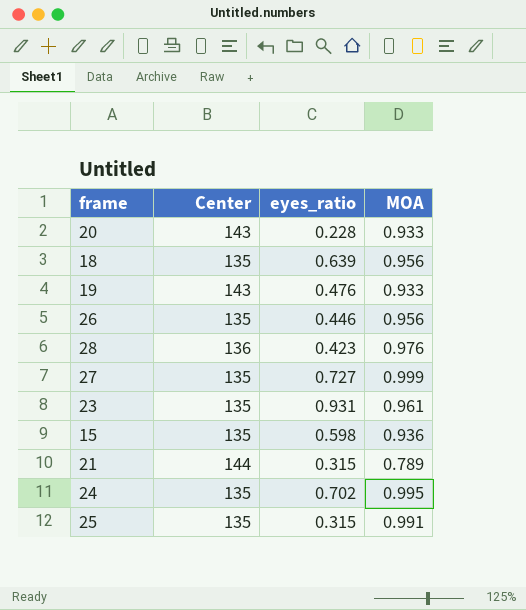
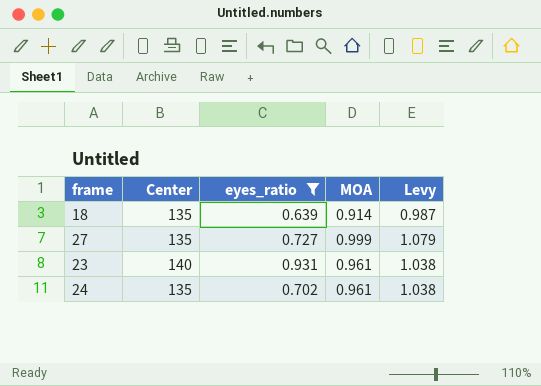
filter: none -> eyes_ratio >= 0.639
column Levy | formula: none -> [MOA] * 1.08
18 | MOA: 0.956 -> 0.914
23 | Center: 135 -> 140
24 | MOA: 0.995 -> 0.961

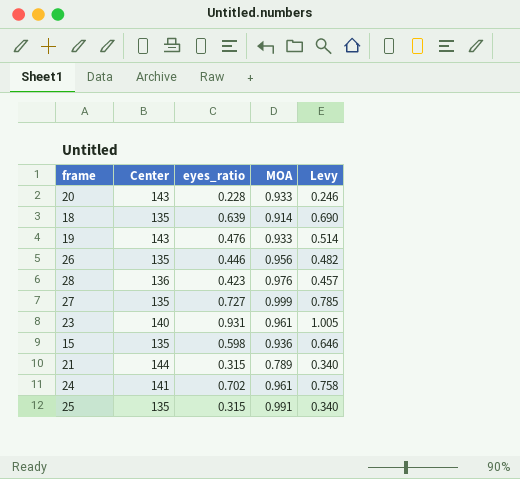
filter: eyes_ratio >= 0.639 -> none
column Levy | formula: [MOA] * 1.08 -> [eyes_ratio] * 1.08
24 | Center: 135 -> 141

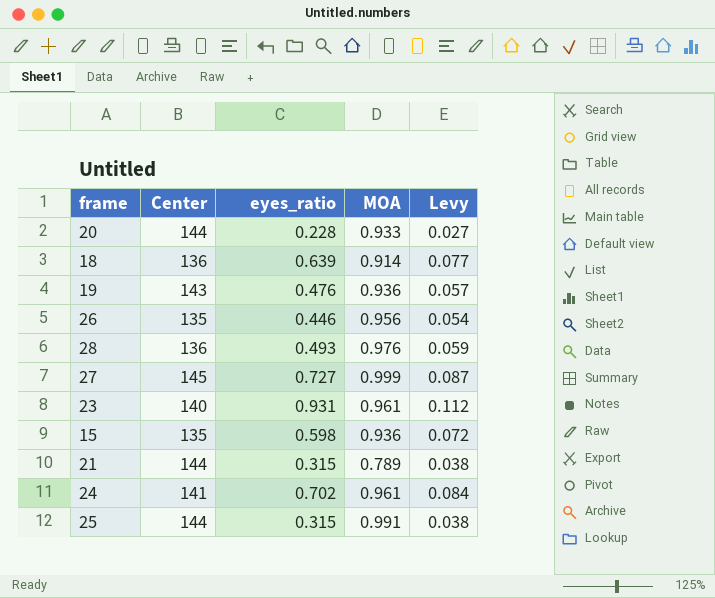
column Levy | formula: [eyes_ratio] * 1.08 -> [eyes_ratio] * 0.12
20 | Center: 143 -> 144
18 | Center: 135 -> 136
19 | MOA: 0.933 -> 0.936
28 | eyes_ratio: 0.423 -> 0.493
27 | Center: 135 -> 145
25 | Center: 135 -> 144

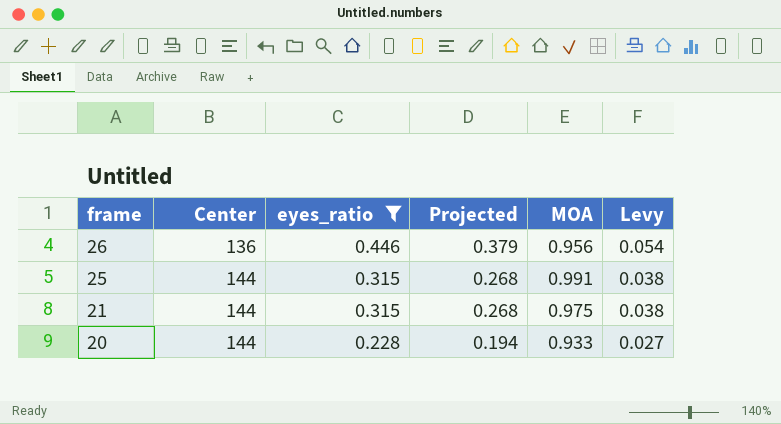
filter: none -> eyes_ratio <= 0.446
row order: none -> frame descending
column Projected | formula: none -> [eyes_ratio] * 0.85
26 | Center: 135 -> 136
21 | MOA: 0.789 -> 0.975

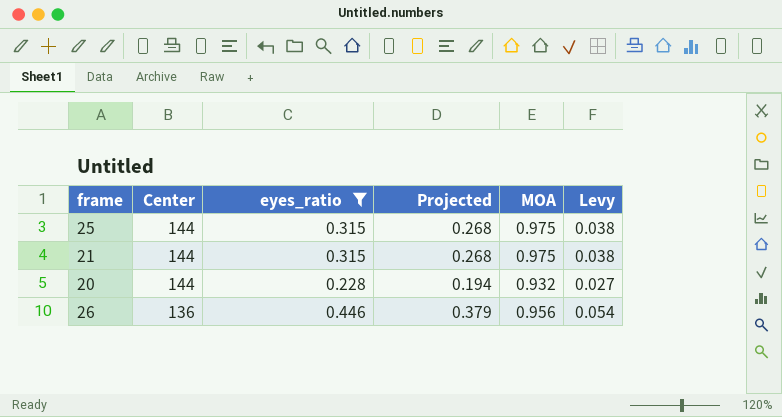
row order: frame descending -> Center descending
25 | MOA: 0.991 -> 0.975
20 | MOA: 0.933 -> 0.932

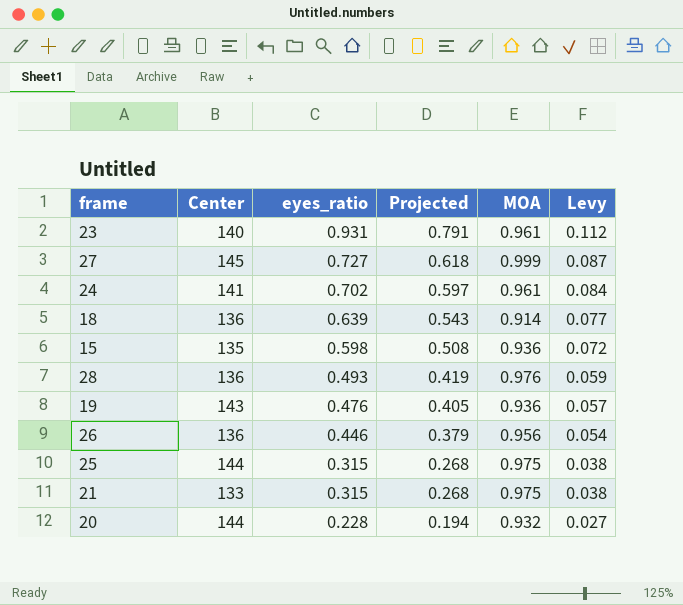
filter: eyes_ratio <= 0.446 -> none
row order: Center descending -> eyes_ratio descending
21 | Center: 144 -> 133

